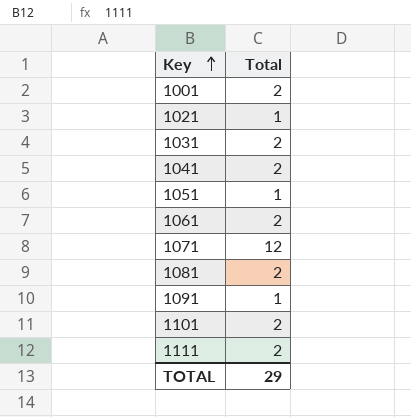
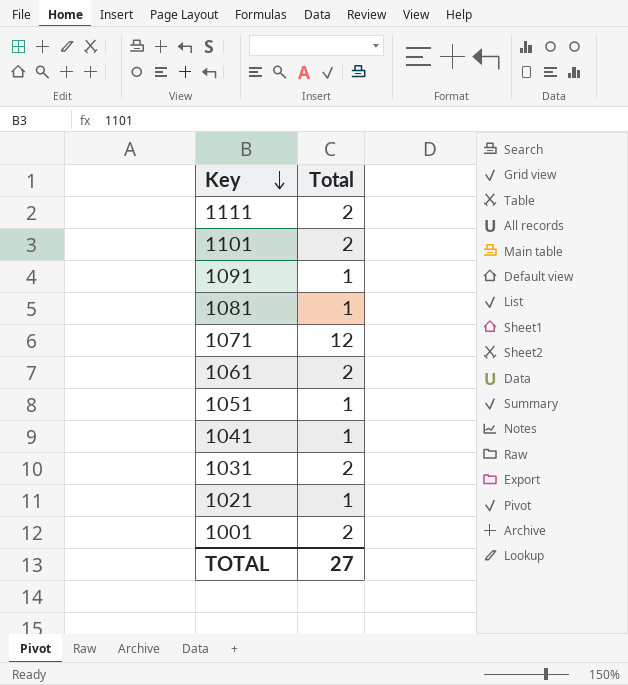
row order: Key ascending -> Key descending
1081 | Total: 2 -> 1
1041 | Total: 2 -> 1
TOTAL | Total: 29 -> 27

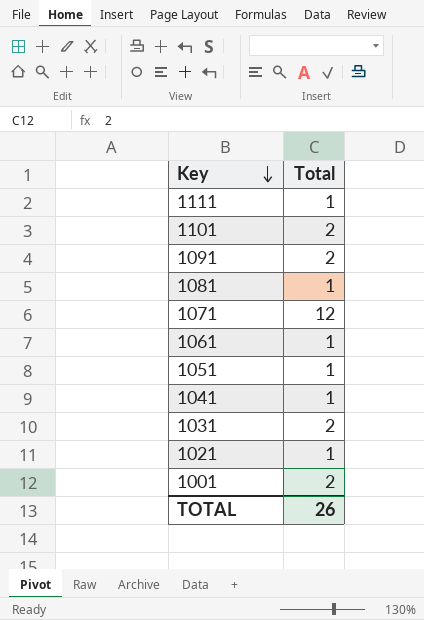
1111 | Total: 2 -> 1
1091 | Total: 1 -> 2
1061 | Total: 2 -> 1
TOTAL | Total: 27 -> 26

